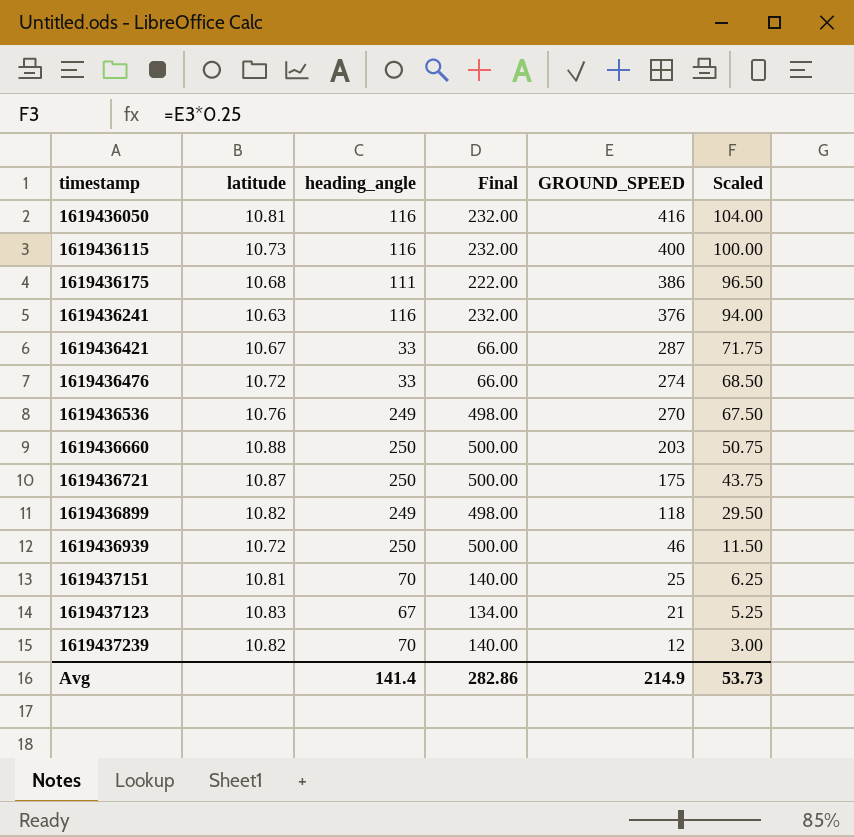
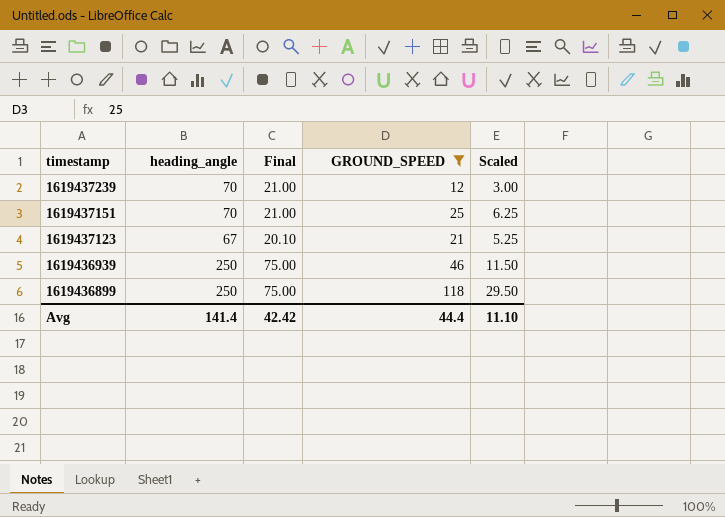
filter: none -> GROUND_SPEED <= 118
row order: GROUND_SPEED descending -> timestamp descending
column latitude | position: 2 -> none
column Final | formula: [heading_angle] * 2 -> [heading_angle] * 0.3
1619436899 | heading_angle: 249 -> 250
Avg | Final: 282.86 -> 42.42
Avg | GROUND_SPEED: 214.9 -> 44.4
Avg | Scaled: 53.73 -> 11.10

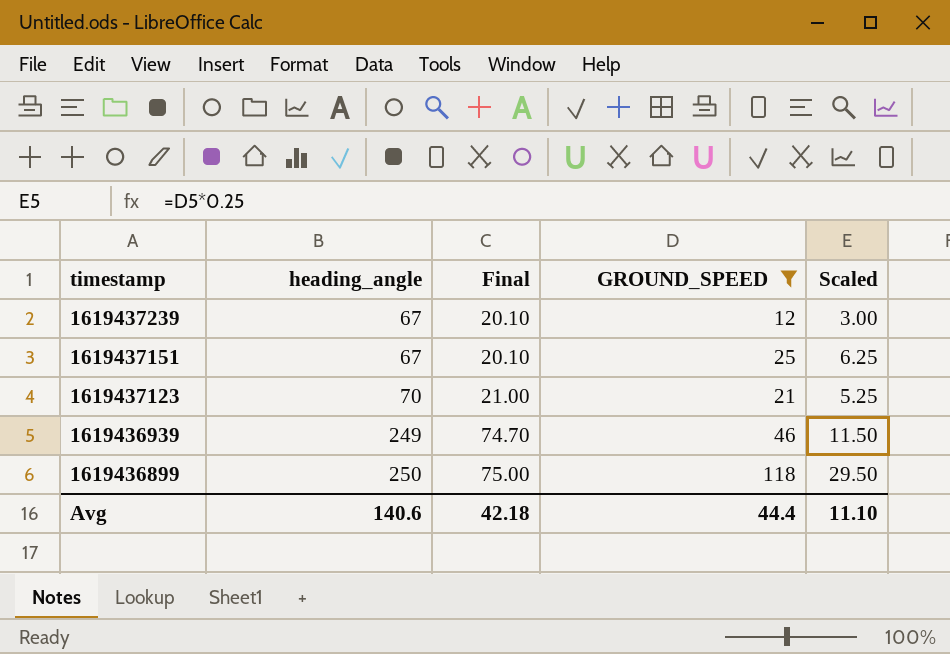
1619437239 | heading_angle: 70 -> 67
1619437239 | Final: 21.00 -> 20.10
1619437151 | heading_angle: 70 -> 67
1619437151 | Final: 21.00 -> 20.10
1619437123 | heading_angle: 67 -> 70
1619437123 | Final: 20.10 -> 21.00
1619436939 | heading_angle: 250 -> 249
1619436939 | Final: 75.00 -> 74.70
Avg | heading_angle: 141.4 -> 140.6
Avg | Final: 42.42 -> 42.18

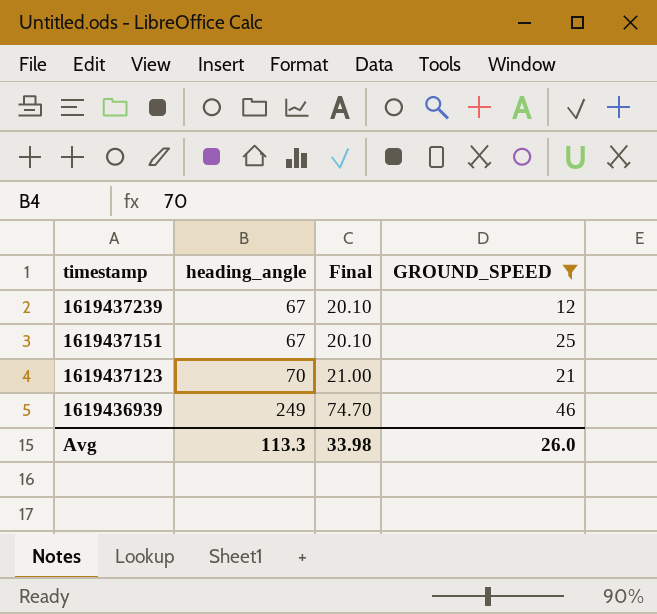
column Scaled | formula: [GROUND_SPEED] * 0.25 -> none
row 1619436899: 250 | 75.00 | 118 | 29.50 -> none
Avg | heading_angle: 140.6 -> 113.3
Avg | Final: 42.18 -> 33.98
Avg | GROUND_SPEED: 44.4 -> 26.0

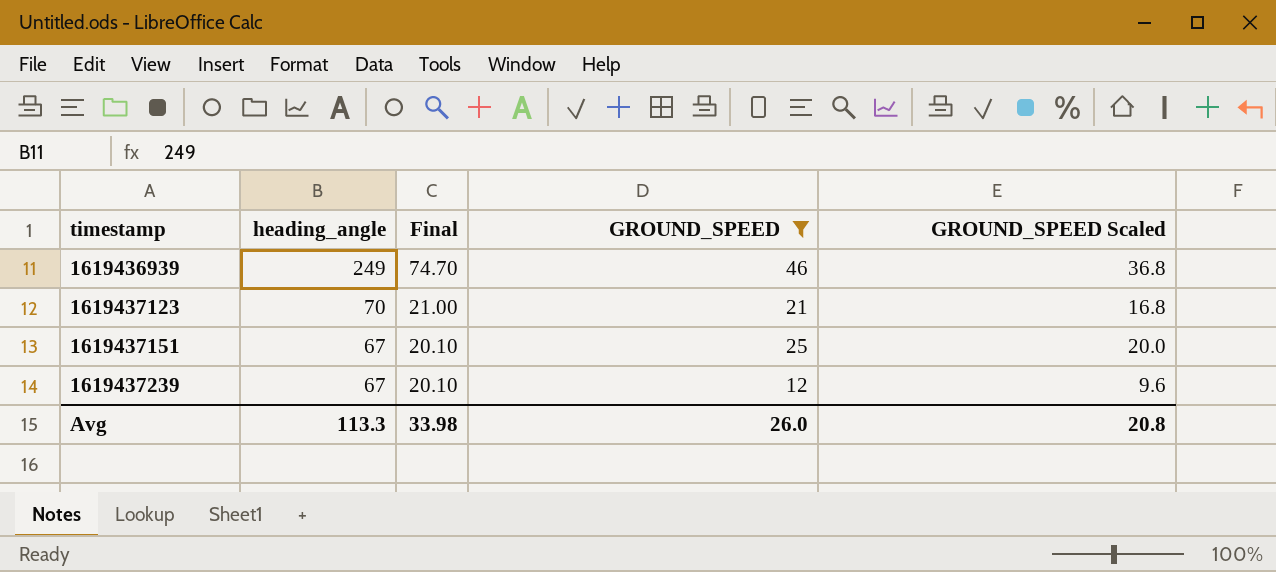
row order: timestamp descending -> timestamp ascending
column GROUND_SPEED Scaled | formula: none -> [GROUND_SPEED] * 0.8

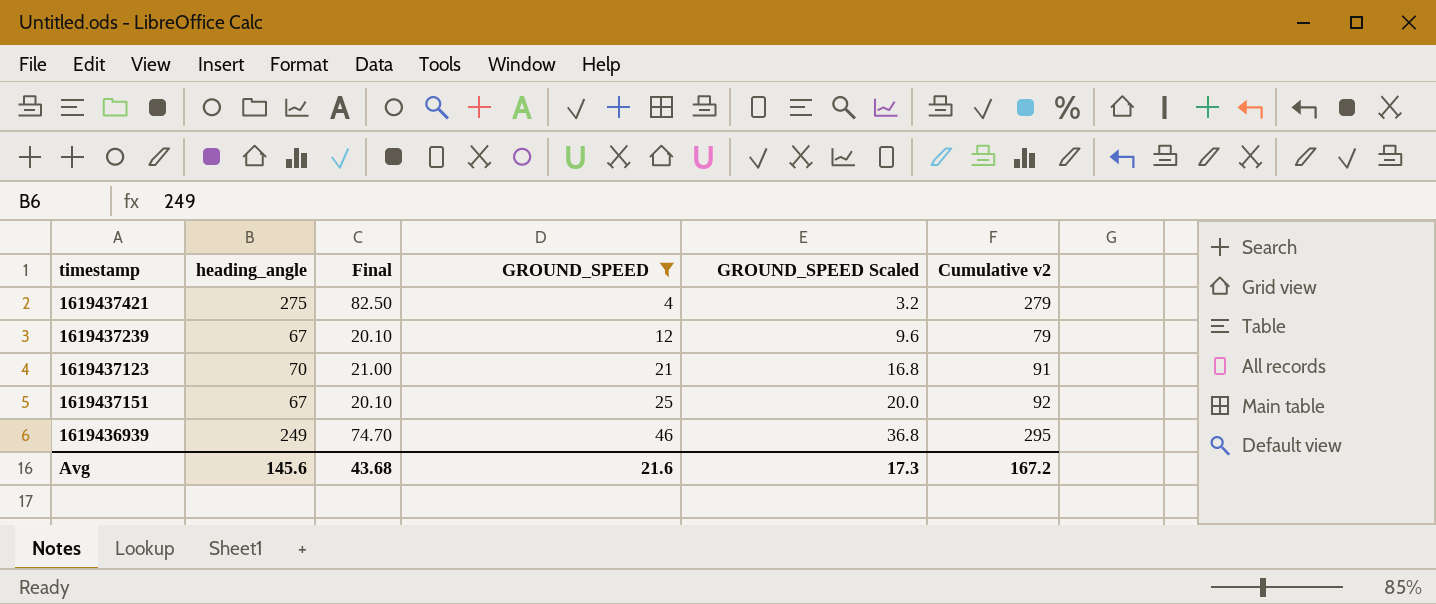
row order: timestamp ascending -> GROUND_SPEED ascending
column Cumulative v2 | formula: none -> [heading_angle] + [GROUND_SPEED]
row 1619437421: none -> 275 | 82.50 | 4 | 3.2 | 279
Avg | heading_angle: 113.3 -> 145.6
Avg | Final: 33.98 -> 43.68
Avg | GROUND_SPEED: 26.0 -> 21.6
Avg | GROUND_SPEED Scaled: 20.8 -> 17.3

